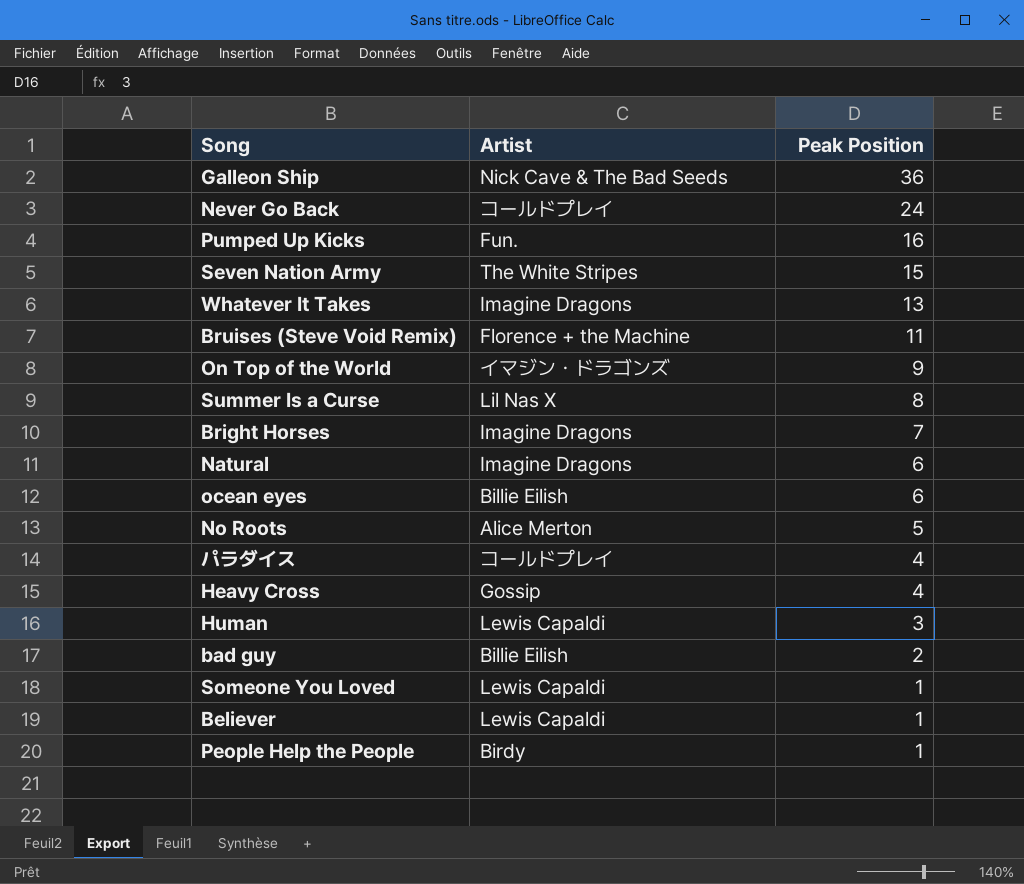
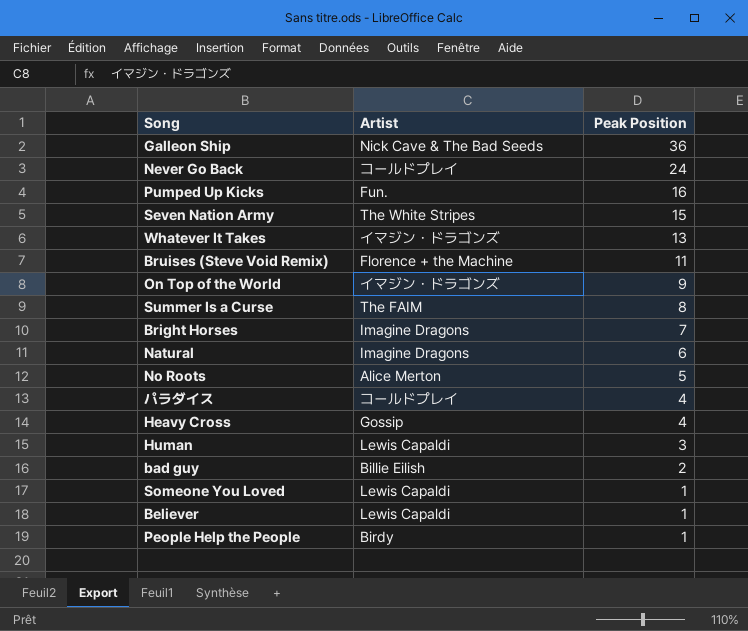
row ocean eyes: Billie Eilish | 6 -> none
Whatever It Takes | Artist: Imagine Dragons -> イマジン・ドラゴンズ
Summer Is a Curse | Artist: Lil Nas X -> The FAIM

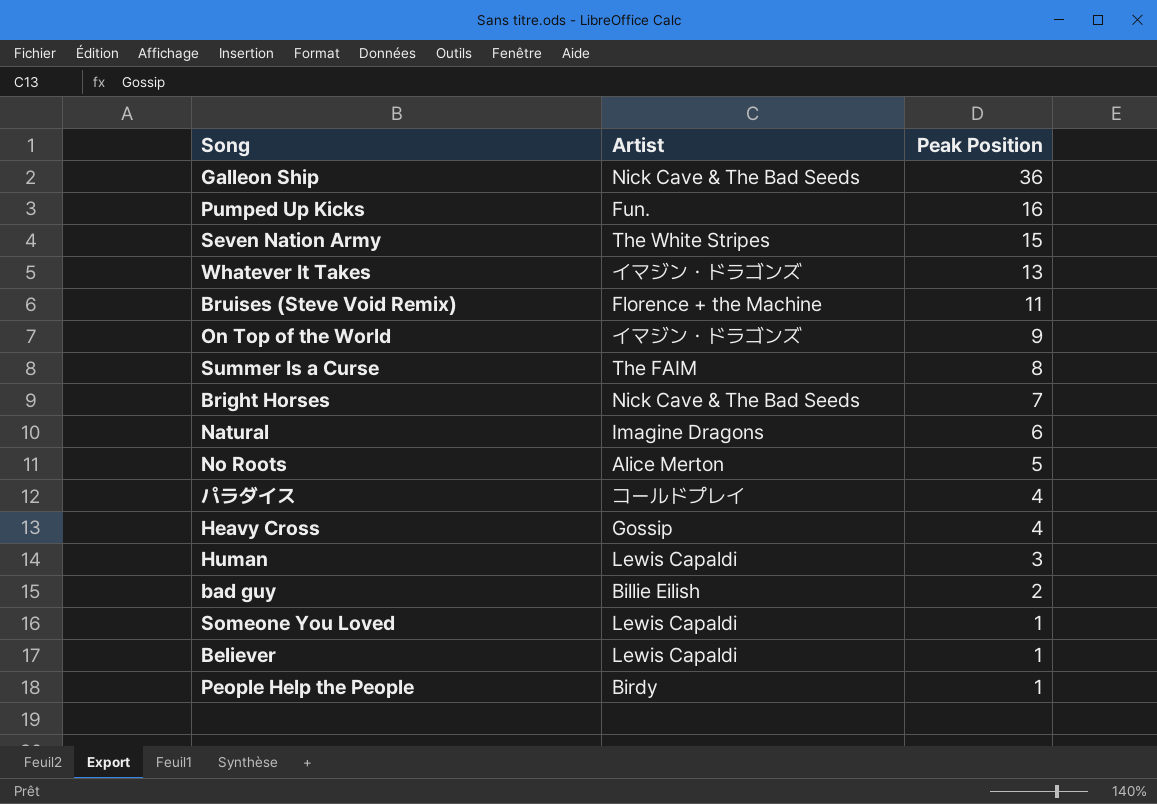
row Never Go Back: コールドプレイ | 24 -> none
Bright Horses | Artist: Imagine Dragons -> Nick Cave & The Bad Seeds

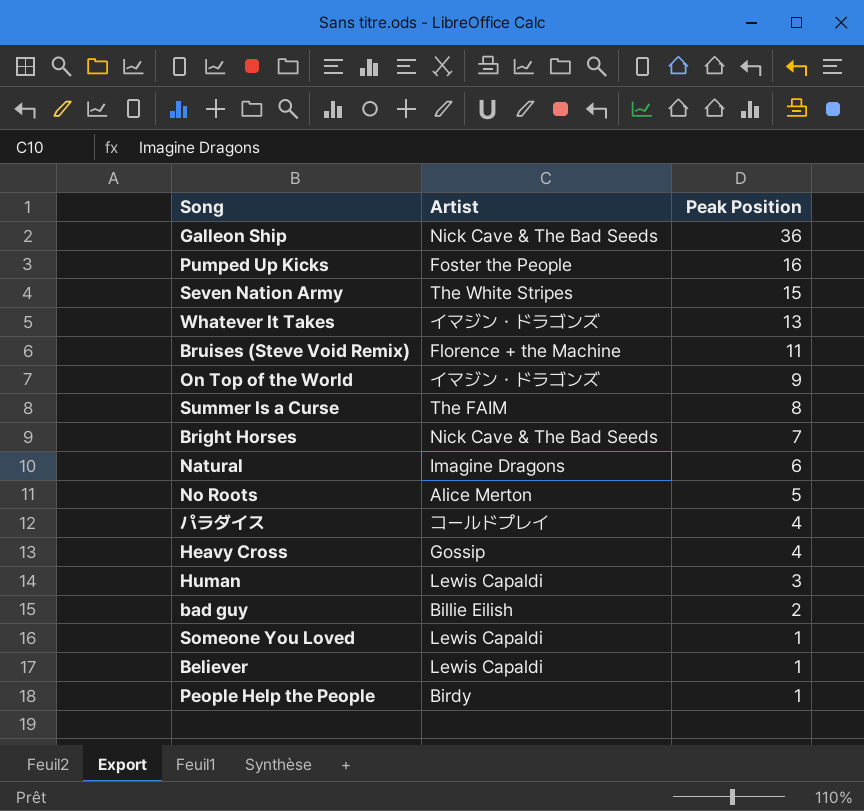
Pumped Up Kicks | Artist: Fun. -> Foster the People

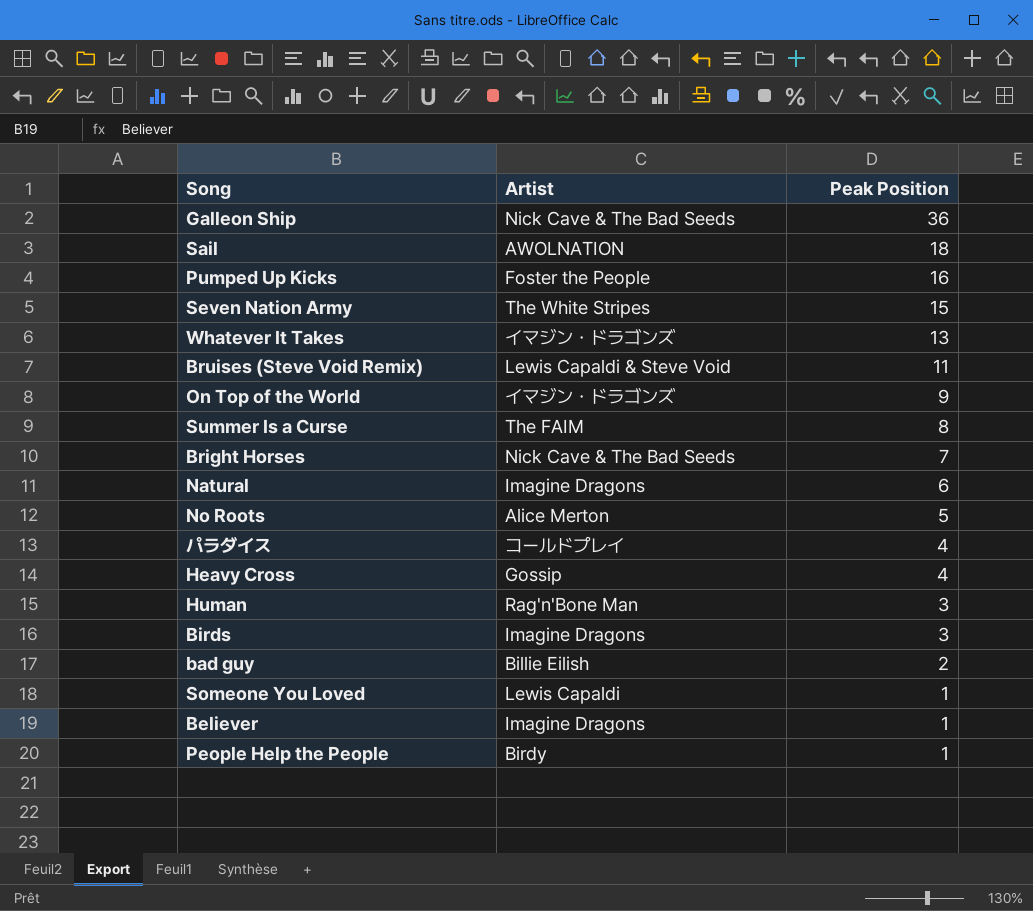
row Sail: none -> AWOLNATION | 18
Bruises (Steve Void Remix) | Artist: Florence + the Machine -> Lewis Capaldi & Steve Void
Human | Artist: Lewis Capaldi -> Rag'n'Bone Man
row Birds: none -> Imagine Dragons | 3
Believer | Artist: Lewis Capaldi -> Imagine Dragons

